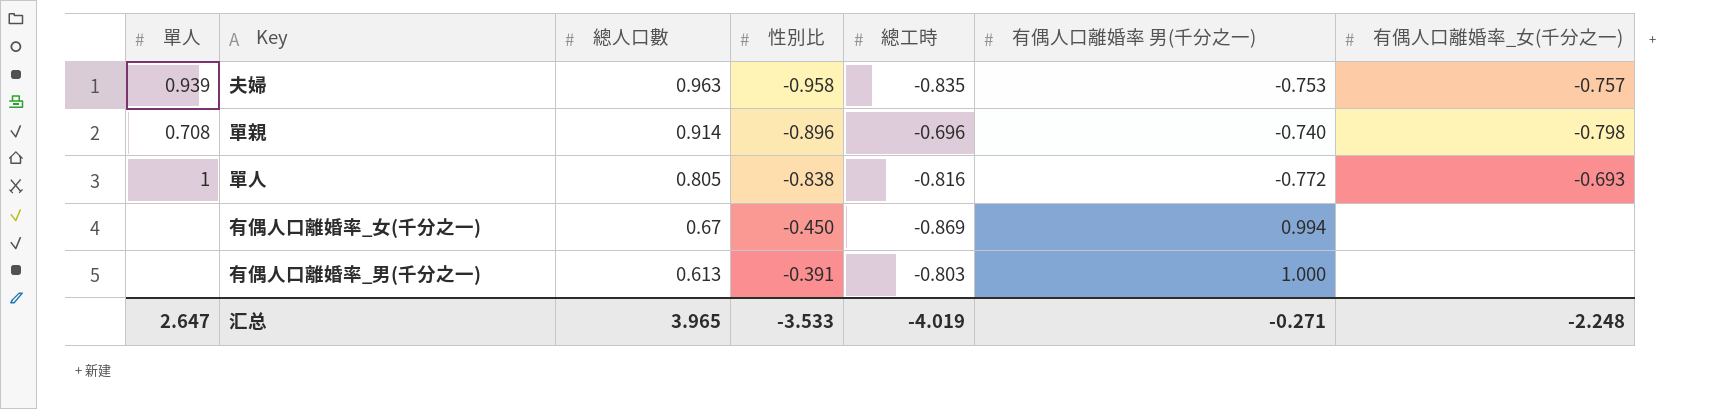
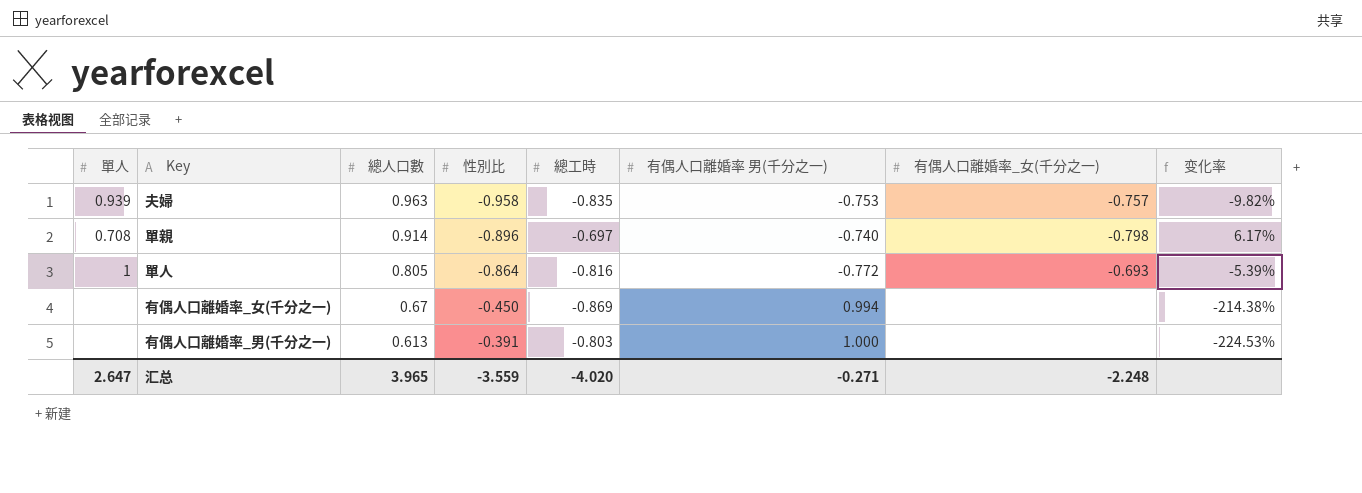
column 变化率 | formula: none -> ([有偶人口離婚率 男(千分之一)] - [總工時]) / [總工時]
單親 | 總工時: -0.696 -> -0.697
單人 | 性別比: -0.838 -> -0.864
汇总 | 性別比: -3.533 -> -3.559
汇总 | 總工時: -4.019 -> -4.020

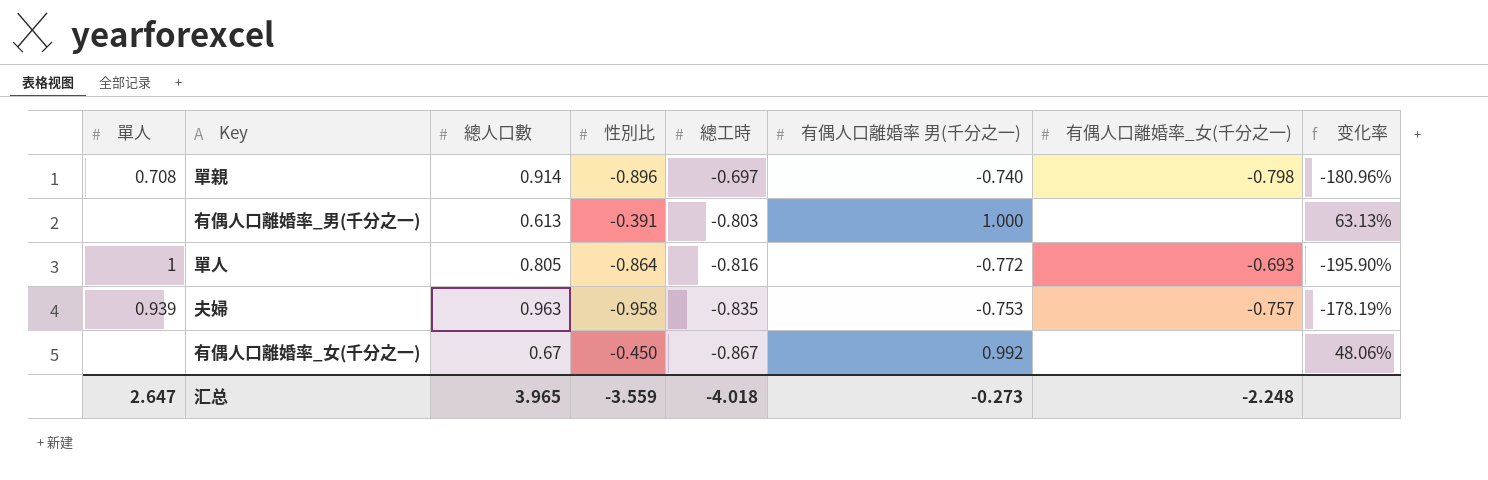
row order: 總人口數 descending -> 總工時 descending
column 变化率 | formula: ([有偶人口離婚率 男(千分之一)] - [總工時]) / [總工時] -> ([有偶人口離婚率 男(千分之一)] - [總人口數]) / [總人口數]
有偶人口離婚率_女(千分之一) | 總工時: -0.869 -> -0.867
有偶人口離婚率_女(千分之一) | 有偶人口離婚率 男(千分之一): 0.994 -> 0.992
汇总 | 總工時: -4.020 -> -4.018
汇总 | 有偶人口離婚率 男(千分之一): -0.271 -> -0.273

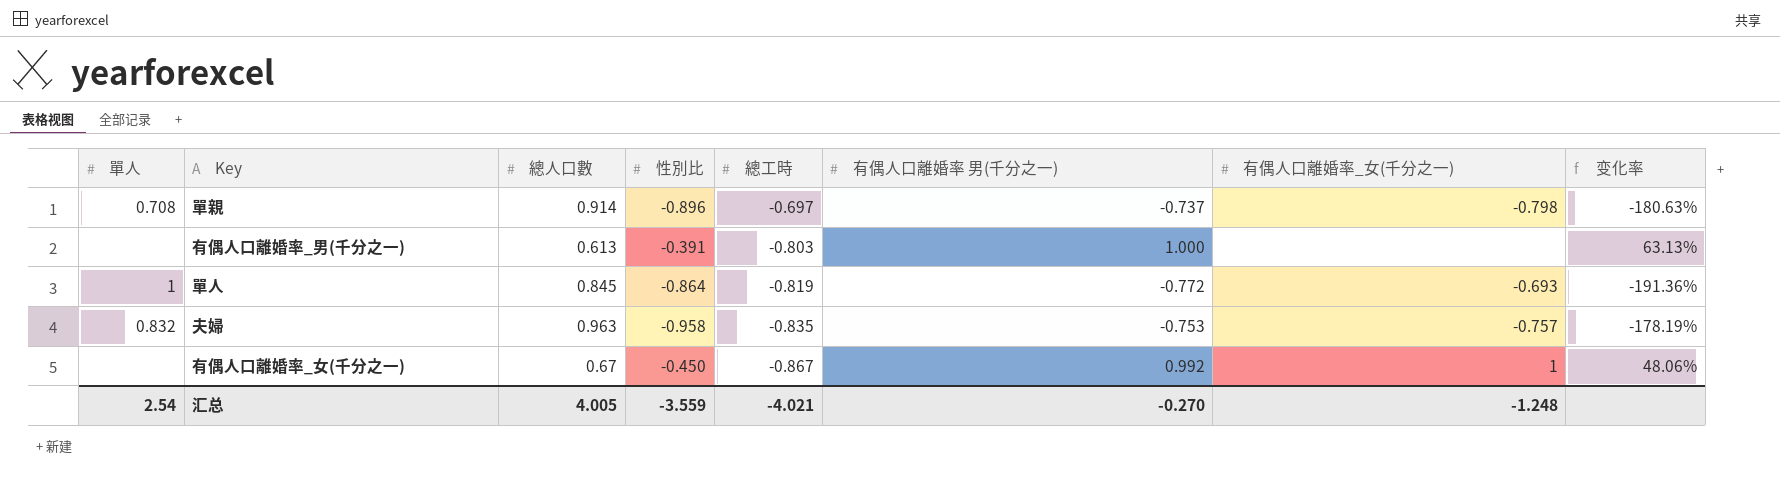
單親 | 有偶人口離婚率 男(千分之一): -0.740 -> -0.737
單親 | 变化率: -180.96% -> -180.63%
單人 | 總人口數: 0.805 -> 0.845
單人 | 總工時: -0.816 -> -0.819
單人 | 变化率: -195.90% -> -191.36%
夫婦 | 單人: 0.939 -> 0.832
有偶人口離婚率_女(千分之一) | 有偶人口離婚率_女(千分之一): none -> 1
汇总 | 單人: 2.647 -> 2.54
汇总 | 總人口數: 3.965 -> 4.005
汇总 | 總工時: -4.018 -> -4.021
汇总 | 有偶人口離婚率 男(千分之一): -0.273 -> -0.270
汇总 | 有偶人口離婚率_女(千分之一): -2.248 -> -1.248

